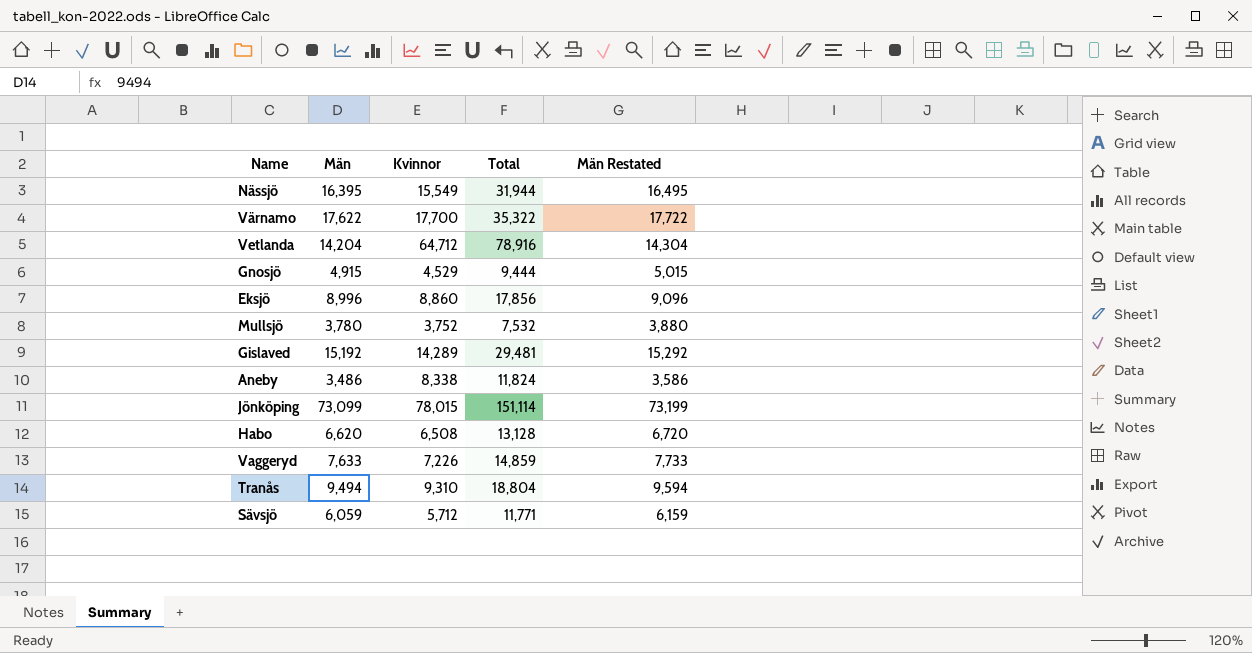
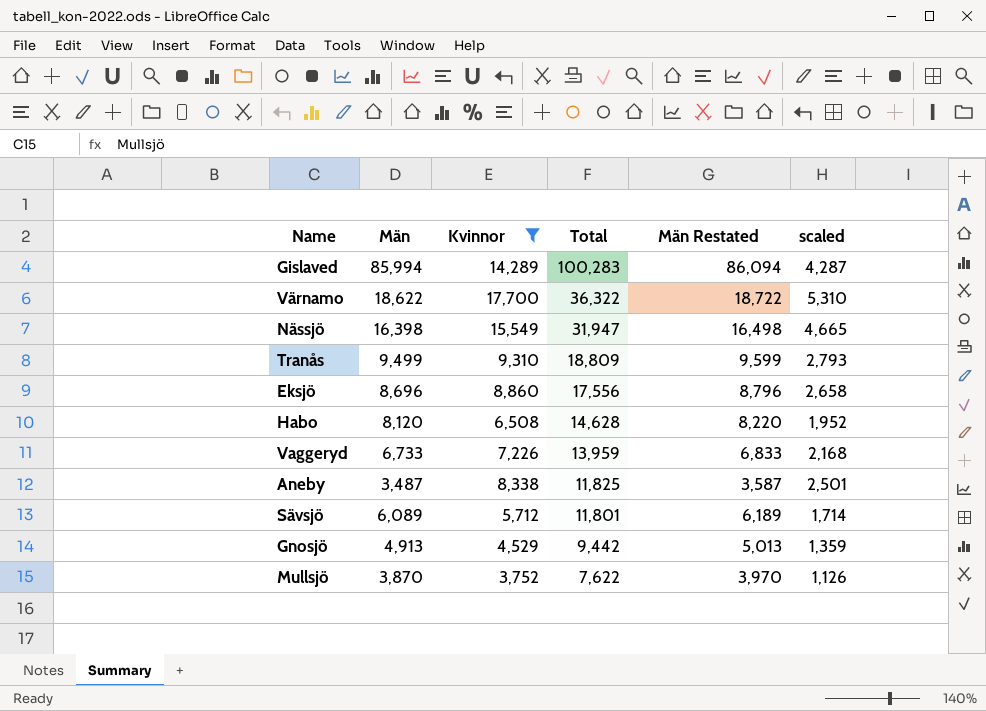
filter: none -> Kvinnor <= 17,700
row order: none -> Total descending
column scaled | formula: none -> [Kvinnor] * 0.3
Gislaved | Män: 15,192 -> 85,994
Gislaved | Total: 29,481 -> 100,283
Gislaved | Män Restated: 15,292 -> 86,094
Värnamo | Män: 17,622 -> 18,622
Värnamo | Total: 35,322 -> 36,322
Värnamo | Män Restated: 17,722 -> 18,722
Nässjö | Män: 16,395 -> 16,398
Nässjö | Total: 31,944 -> 31,947
Nässjö | Män Restated: 16,495 -> 16,498
Tranås | Män: 9,494 -> 9,499
Tranås | Total: 18,804 -> 18,809
Tranås | Män Restated: 9,594 -> 9,599
Eksjö | Män: 8,996 -> 8,696
Eksjö | Total: 17,856 -> 17,556
Eksjö | Män Restated: 9,096 -> 8,796
Habo | Män: 6,620 -> 8,120
Habo | Total: 13,128 -> 14,628
Habo | Män Restated: 6,720 -> 8,220
Vaggeryd | Män: 7,633 -> 6,733
Vaggeryd | Total: 14,859 -> 13,959
Vaggeryd | Män Restated: 7,733 -> 6,833
Aneby | Män: 3,486 -> 3,487
Aneby | Total: 11,824 -> 11,825
Aneby | Män Restated: 3,586 -> 3,587
Sävsjö | Män: 6,059 -> 6,089
Sävsjö | Total: 11,771 -> 11,801
Sävsjö | Män Restated: 6,159 -> 6,189
Gnosjö | Män: 4,915 -> 4,913
Gnosjö | Total: 9,444 -> 9,442
Gnosjö | Män Restated: 5,015 -> 5,013
Mullsjö | Män: 3,780 -> 3,870
Mullsjö | Total: 7,532 -> 7,622
Mullsjö | Män Restated: 3,880 -> 3,970

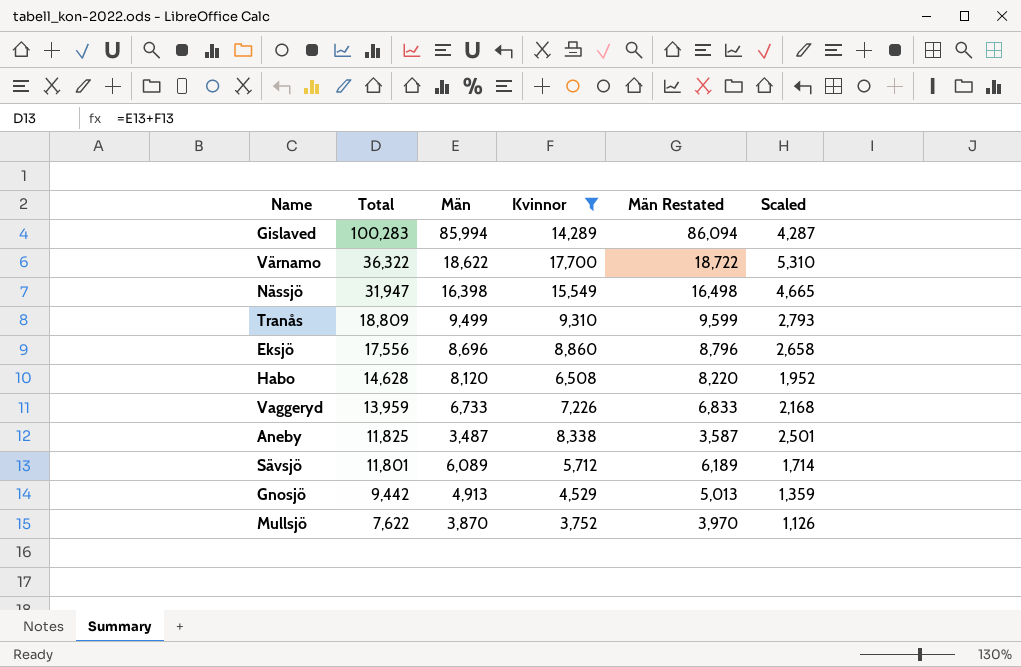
column Total | position: 4 -> 2
column name: scaled -> Scaled

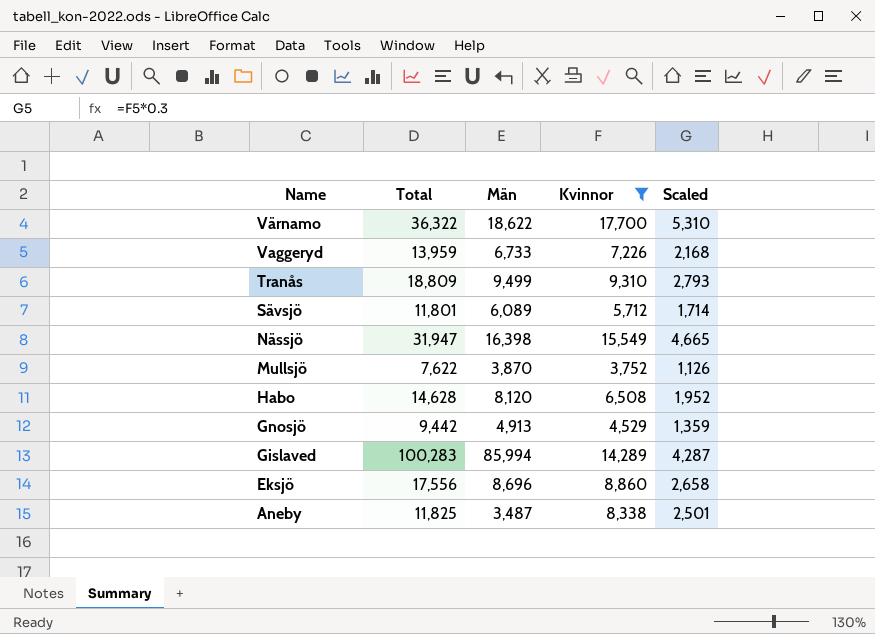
row order: Total descending -> Name descending
column Män Restated | formula: [Män] + 100 -> none

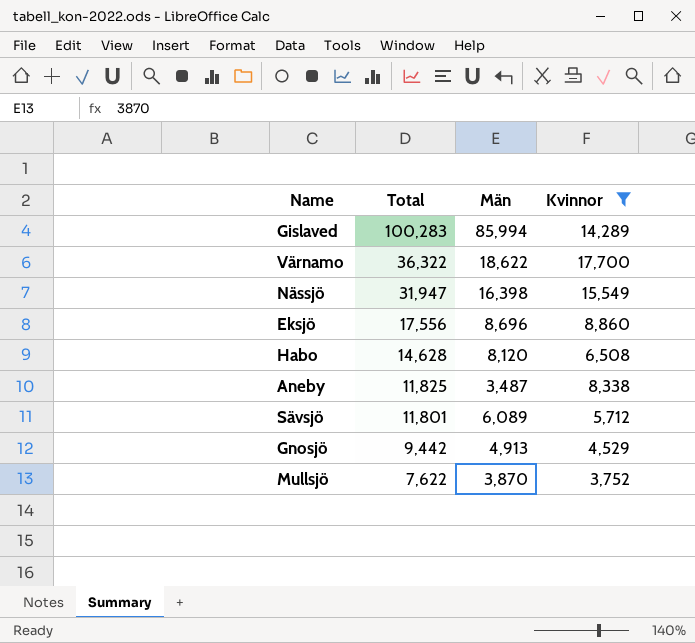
row order: Name descending -> Total descending
column Scaled | formula: [Kvinnor] * 0.3 -> none
row Vaggeryd: 13,959 | 6,733 | 7,226 | 2,168 -> none
row Tranås: 18,809 | 9,499 | 9,310 | 2,793 -> none

